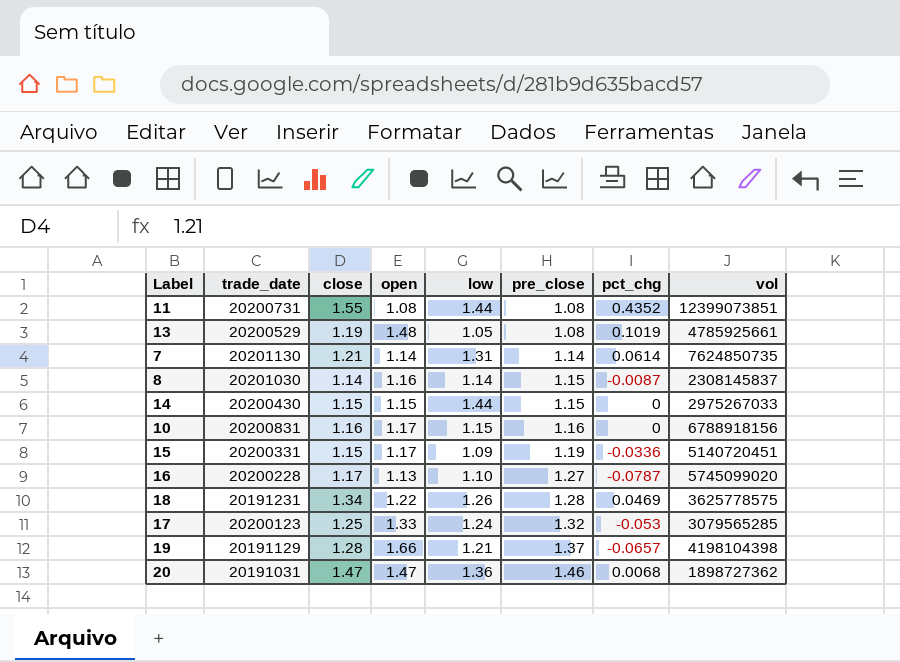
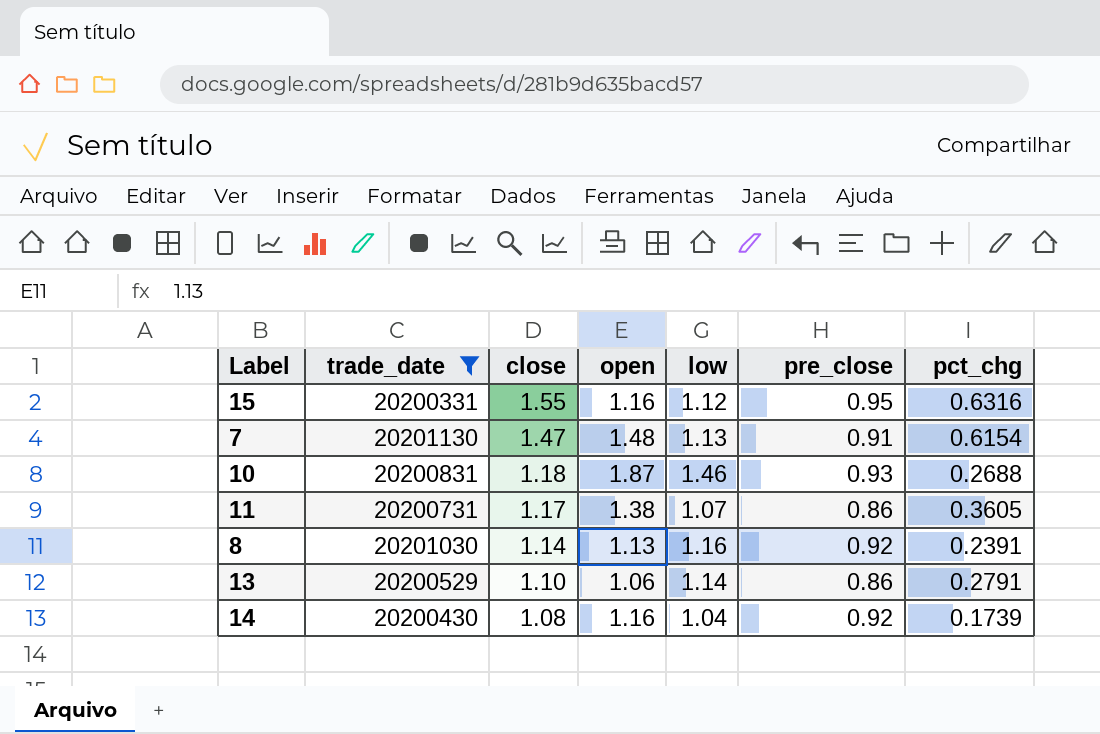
filter: none -> trade_date >= 20200331
row order: pre_close ascending -> close descending
column vol | position: 8 -> none
15 | close: 1.15 -> 1.55
15 | open: 1.17 -> 1.16
15 | low: 1.09 -> 1.12
15 | pre_close: 1.19 -> 0.95
15 | pct_chg: -0.0336 -> 0.6316
7 | close: 1.21 -> 1.47
7 | open: 1.14 -> 1.48
7 | low: 1.31 -> 1.13
7 | pre_close: 1.14 -> 0.91
7 | pct_chg: 0.0614 -> 0.6154
10 | close: 1.16 -> 1.18
10 | open: 1.17 -> 1.87
10 | low: 1.15 -> 1.46
10 | pre_close: 1.16 -> 0.93
10 | pct_chg: 0 -> 0.2688
11 | close: 1.55 -> 1.17
11 | open: 1.08 -> 1.38
11 | low: 1.44 -> 1.07
11 | pre_close: 1.08 -> 0.86
11 | pct_chg: 0.4352 -> 0.3605
8 | open: 1.16 -> 1.13
8 | low: 1.14 -> 1.16
8 | pre_close: 1.15 -> 0.92
8 | pct_chg: -0.0087 -> 0.2391
13 | close: 1.19 -> 1.10
13 | open: 1.48 -> 1.06
13 | low: 1.05 -> 1.14
13 | pre_close: 1.08 -> 0.86
13 | pct_chg: 0.1019 -> 0.2791
14 | close: 1.15 -> 1.08
14 | open: 1.15 -> 1.16
14 | low: 1.44 -> 1.04
14 | pre_close: 1.15 -> 0.92
14 | pct_chg: 0 -> 0.1739

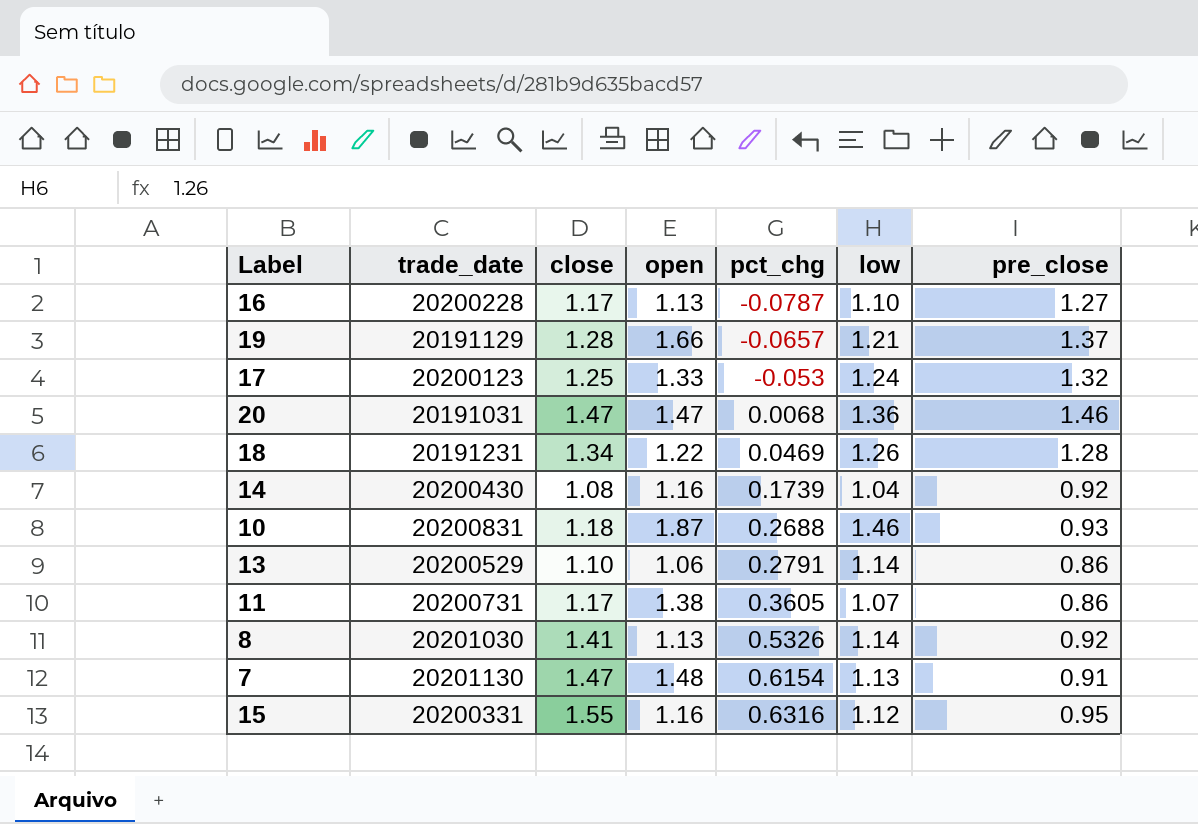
filter: trade_date >= 20200331 -> none
row order: close descending -> pct_chg ascending
column pct_chg | position: 7 -> 5
8 | close: 1.14 -> 1.41
8 | pct_chg: 0.2391 -> 0.5326
8 | low: 1.16 -> 1.14

